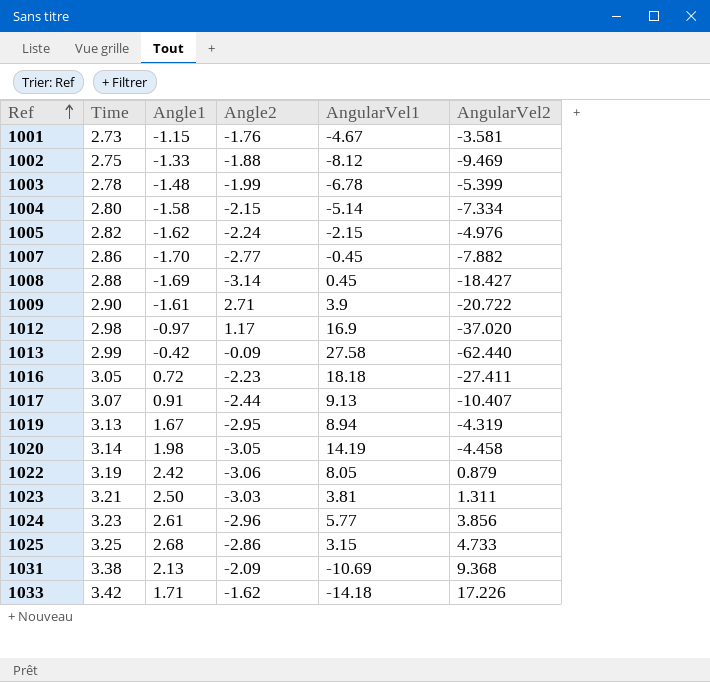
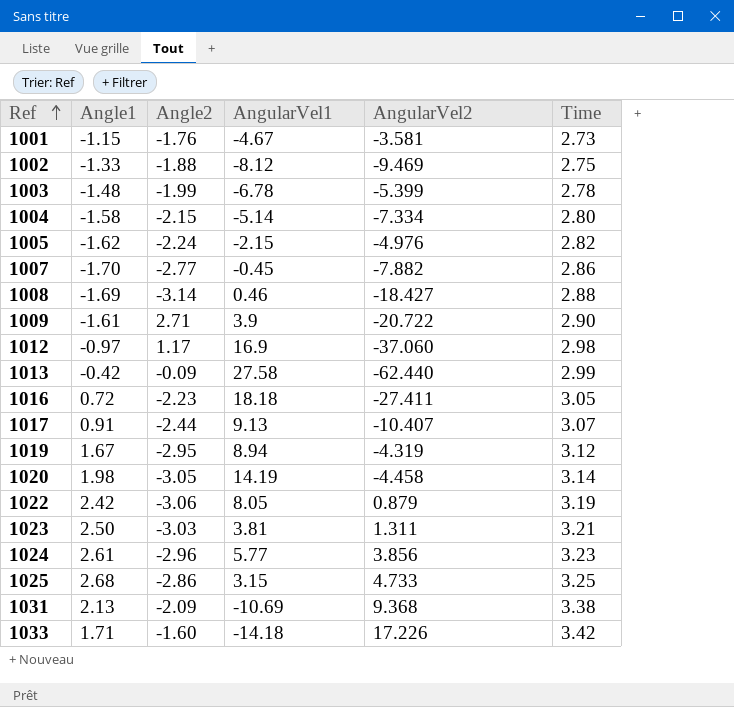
column Time | position: 2 -> 6
1008 | AngularVel1: 0.45 -> 0.46
1012 | AngularVel2: -37.020 -> -37.060
1019 | Time: 3.13 -> 3.12
1033 | Angle2: -1.62 -> -1.60

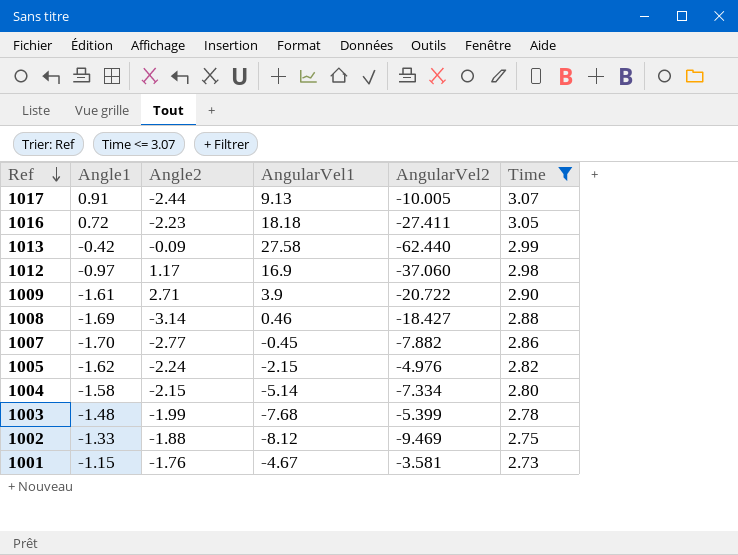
filter: none -> Time <= 3.07
row order: Ref ascending -> Ref descending
1017 | AngularVel2: -10.407 -> -10.005
1003 | AngularVel1: -6.78 -> -7.68

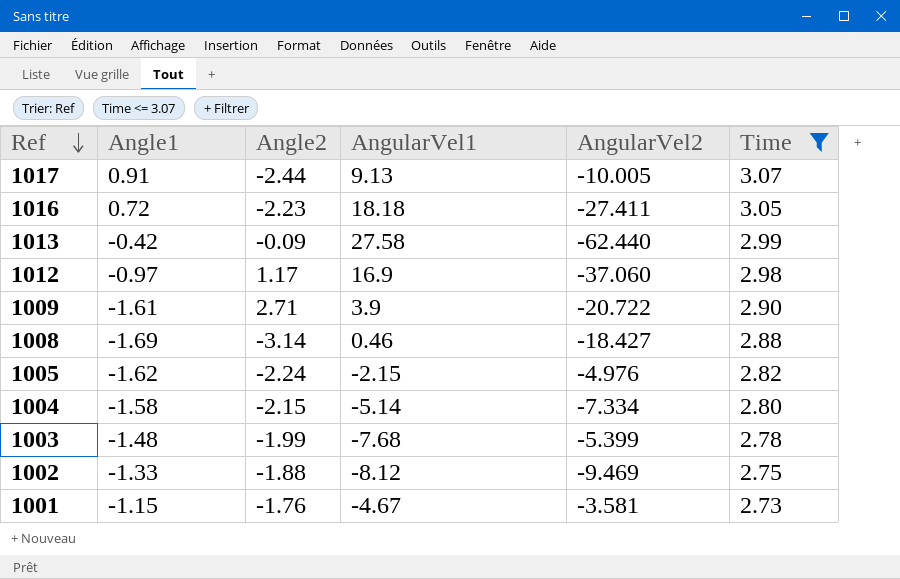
row 1007: -1.70 | -2.77 | -0.45 | -7.882 | 2.86 -> none

